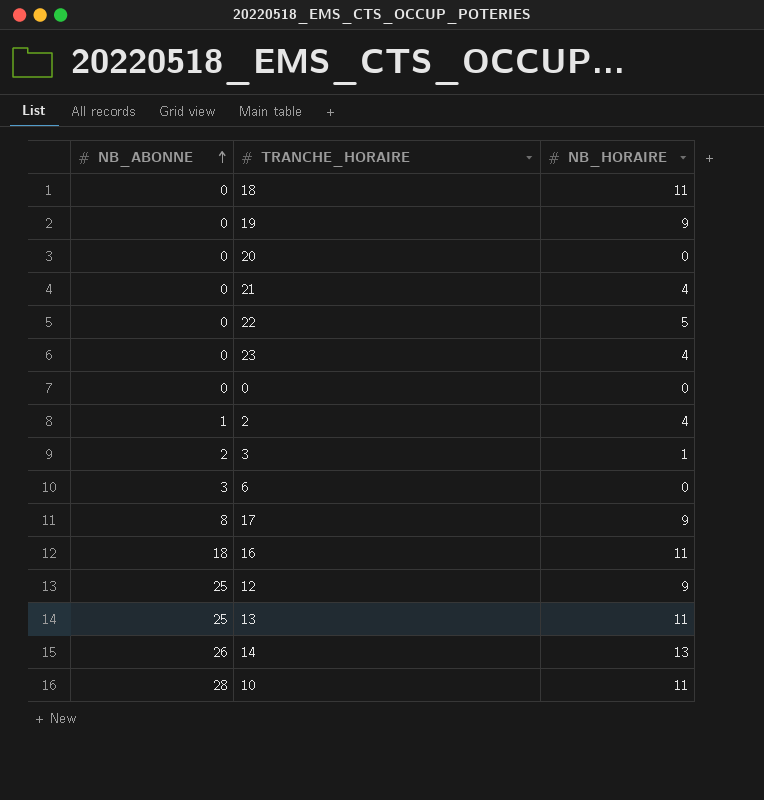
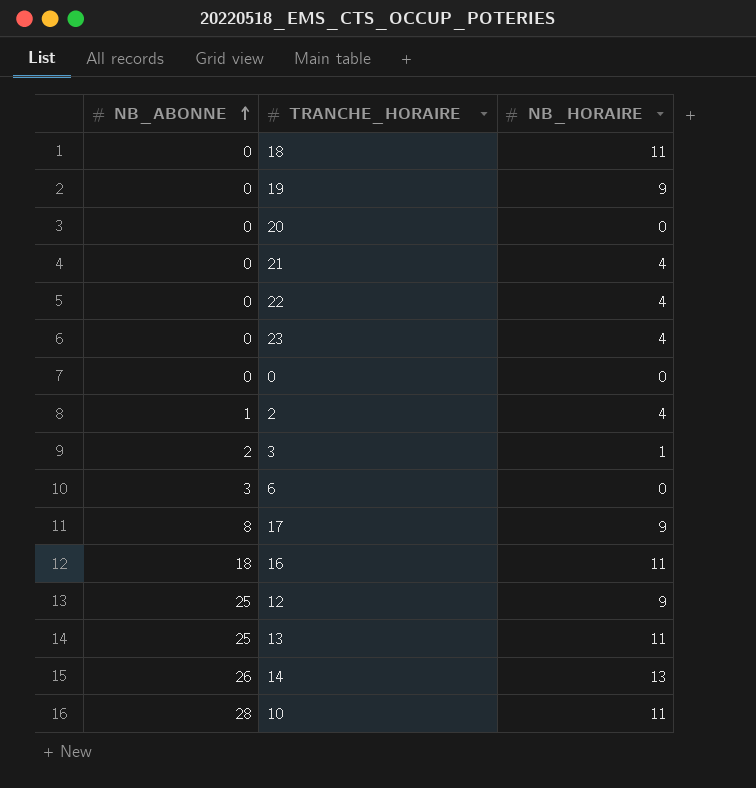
22 | NB_HORAIRE: 5 -> 4

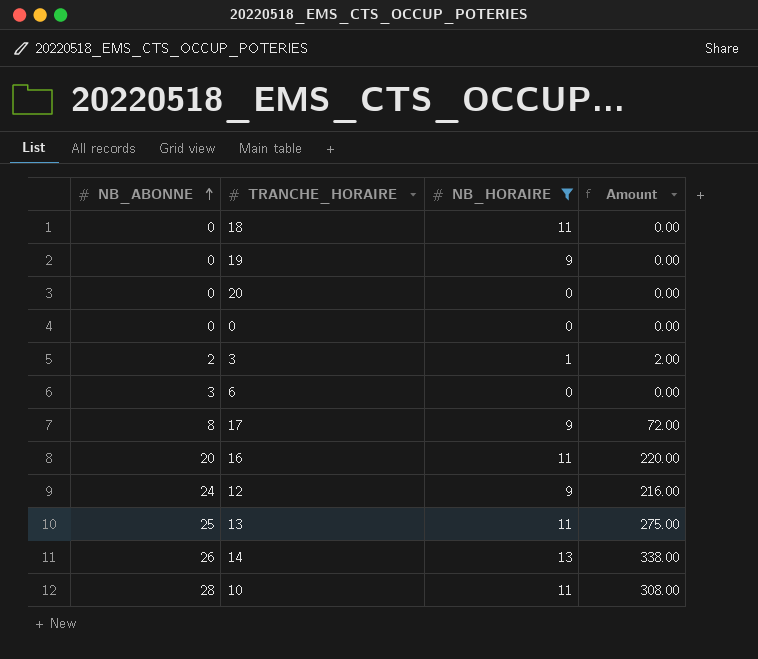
filter: none -> NB_HORAIRE != 4
column Amount | formula: none -> [NB_ABONNE] * [NB_HORAIRE]
16 | NB_ABONNE: 18 -> 20
12 | NB_ABONNE: 25 -> 24

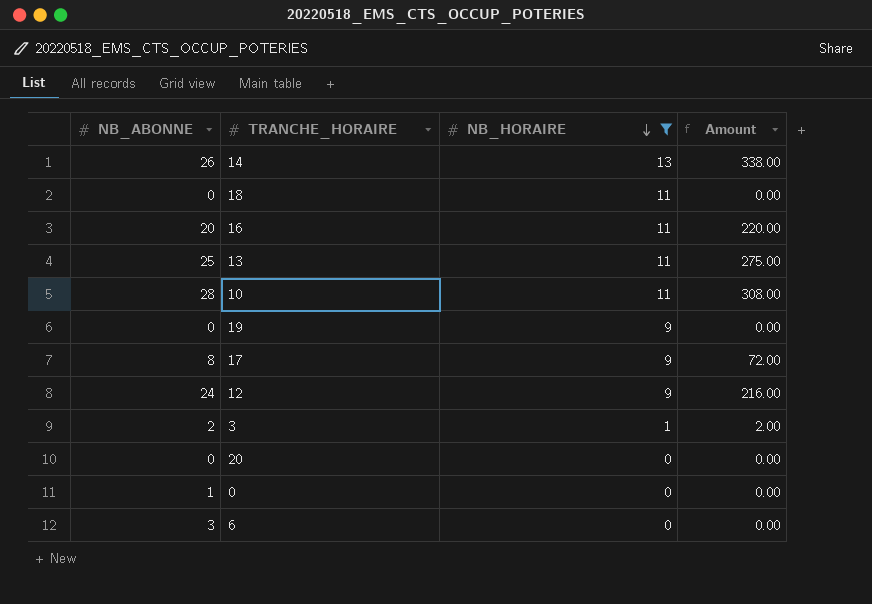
row order: NB_ABONNE ascending -> NB_HORAIRE descending
0 | NB_ABONNE: 0 -> 1

